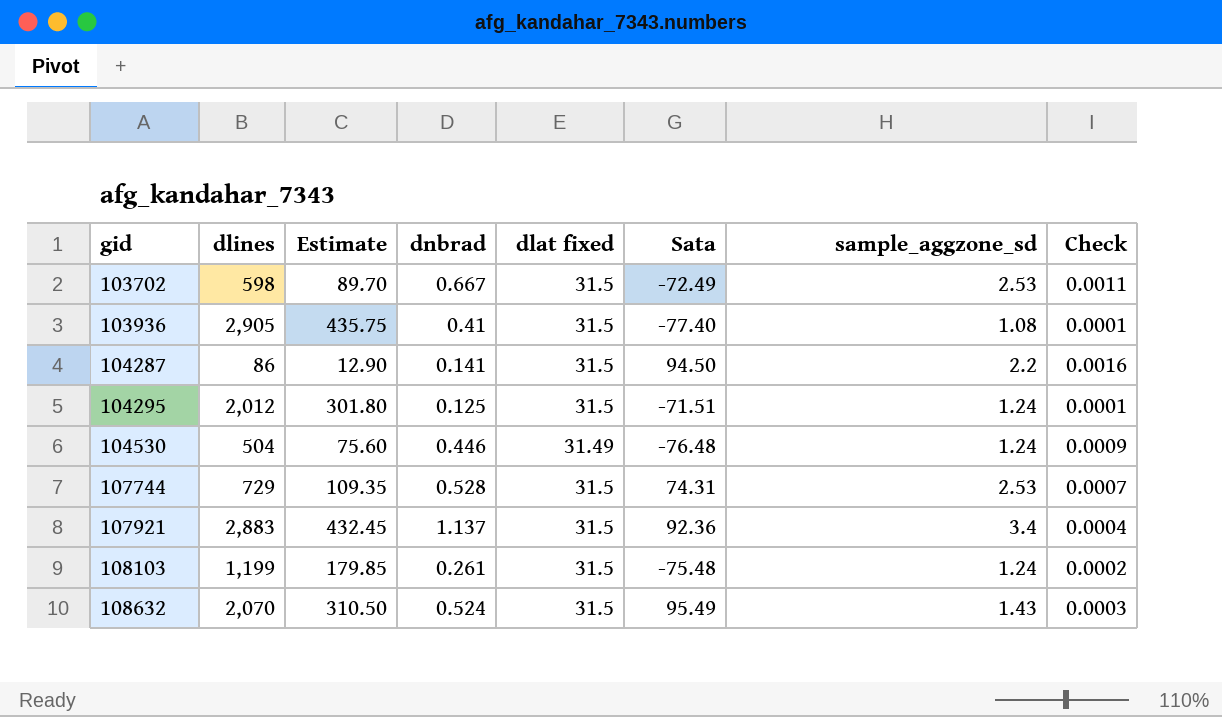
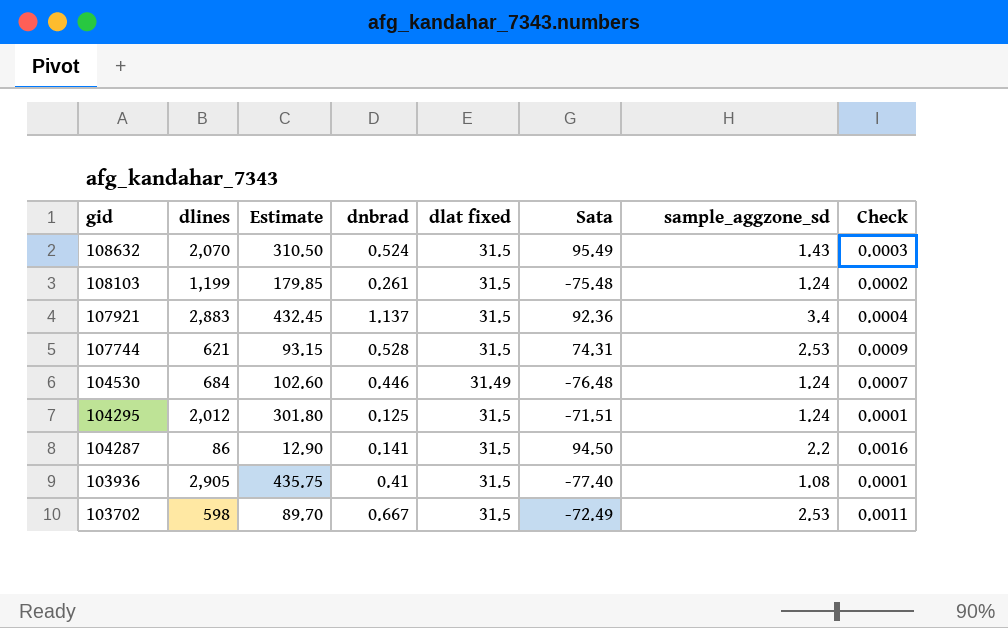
row order: gid ascending -> gid descending
107744 | dlines: 729 -> 621
107744 | Estimate: 109.35 -> 93.15
107744 | Check: 0.0007 -> 0.0009
104530 | dlines: 504 -> 684
104530 | Estimate: 75.60 -> 102.60
104530 | Check: 0.0009 -> 0.0007

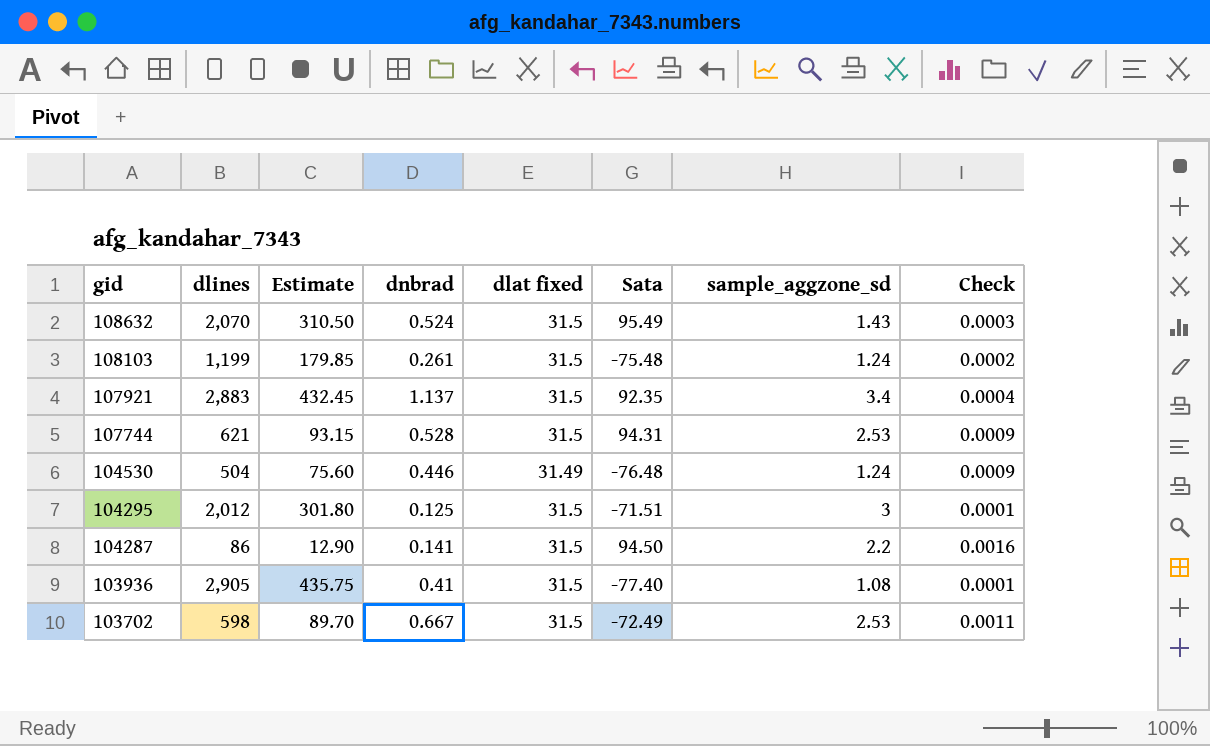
107921 | Sata: 92.36 -> 92.35
107744 | Sata: 74.31 -> 94.31
104530 | dlines: 684 -> 504
104530 | Estimate: 102.60 -> 75.60
104530 | Check: 0.0007 -> 0.0009
104295 | sample_aggzone_sd: 1.24 -> 3

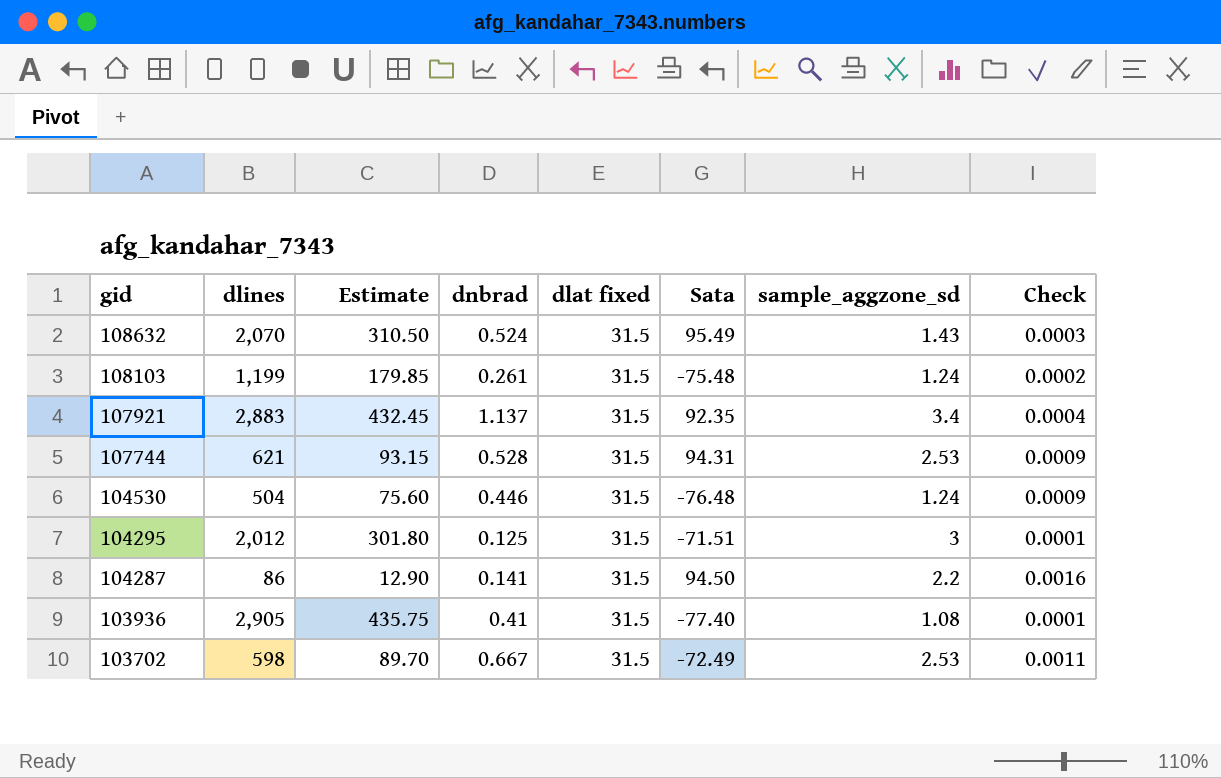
104530 | dlat fixed: 31.49 -> 31.5

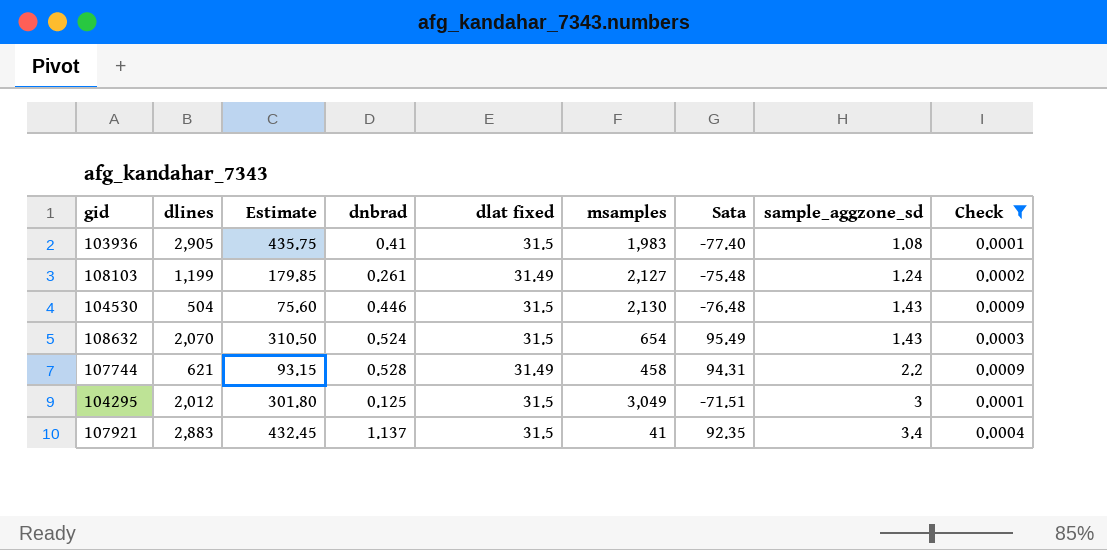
filter: none -> Check <= 0.0009
row order: gid descending -> sample_aggzone_sd ascending
column msamples | position: none -> 6
108103 | dlat fixed: 31.5 -> 31.49
104530 | sample_aggzone_sd: 1.24 -> 1.43
107744 | dlat fixed: 31.5 -> 31.49
107744 | sample_aggzone_sd: 2.53 -> 2.2

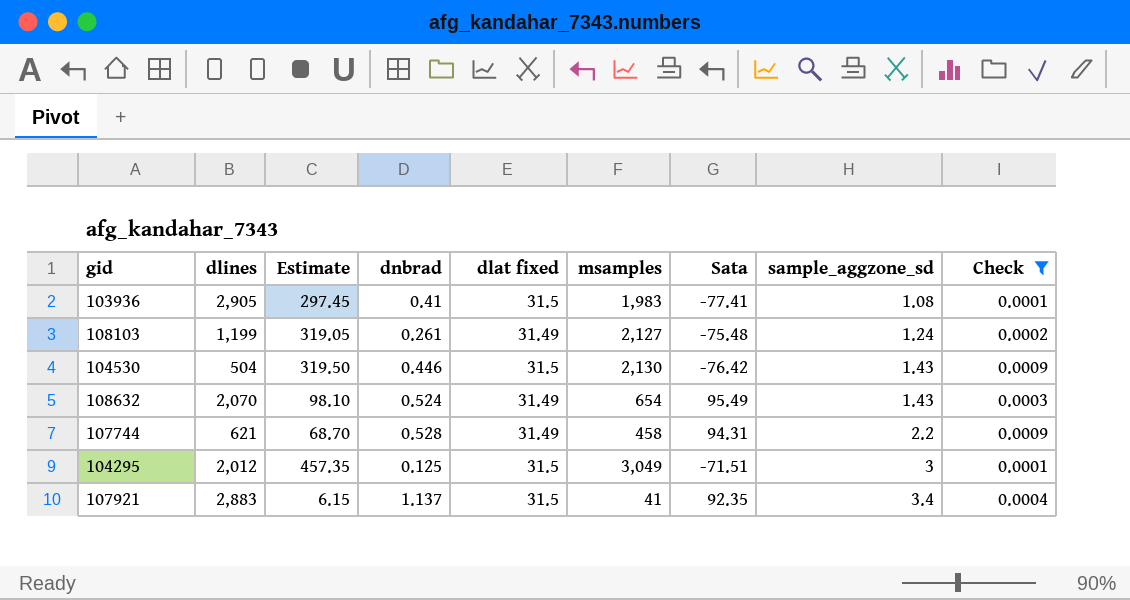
column Estimate | formula: [dlines] * 0.15 -> [msamples] * 0.15
103936 | Sata: -77.40 -> -77.41
104530 | Sata: -76.48 -> -76.42
108632 | dlat fixed: 31.5 -> 31.49

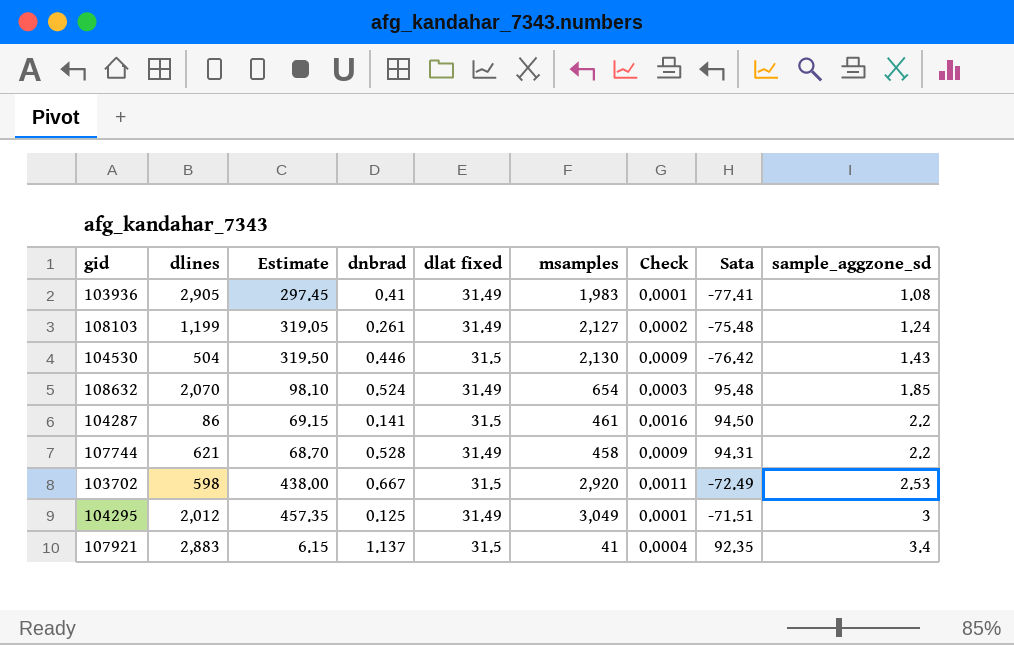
filter: Check <= 0.0009 -> none
column Check | position: 9 -> 7
103936 | dlat fixed: 31.5 -> 31.49
108632 | Sata: 95.49 -> 95.48
108632 | sample_aggzone_sd: 1.43 -> 1.85
104295 | dlat fixed: 31.5 -> 31.49

